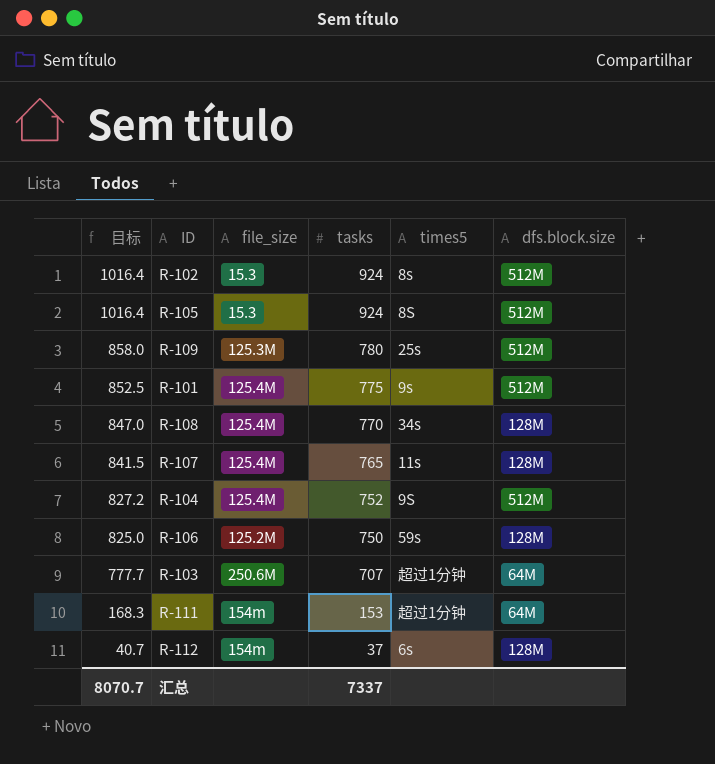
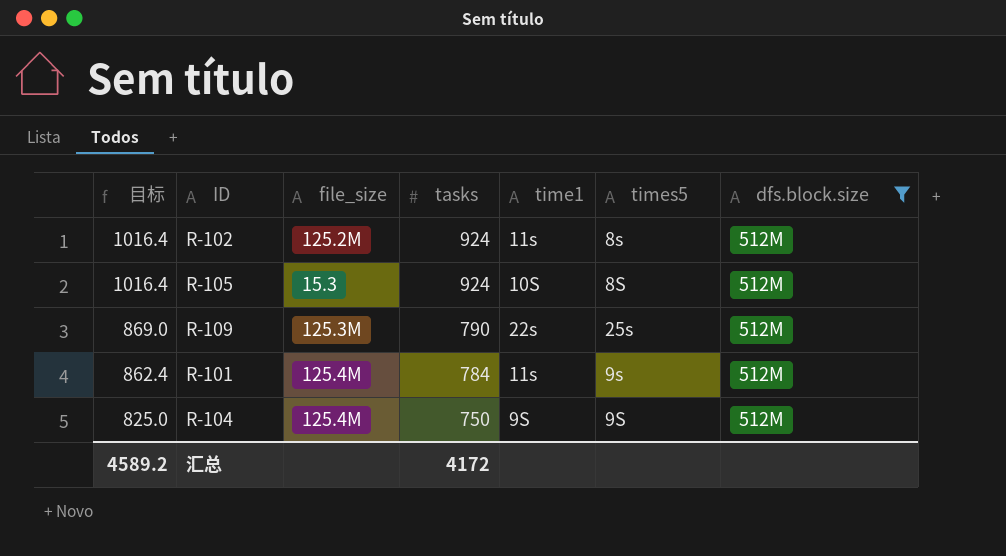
filter: none -> dfs.block.size = 512M
column time1 | position: none -> 5
R-102 | file_size: 15.3 -> 125.2M
R-109 | 目标: 858.0 -> 869.0
R-109 | tasks: 780 -> 790
R-101 | 目标: 852.5 -> 862.4
R-101 | tasks: 775 -> 784
R-104 | 目标: 827.2 -> 825.0
R-104 | tasks: 752 -> 750
汇总 | 目标: 8070.7 -> 4589.2
汇总 | tasks: 7337 -> 4172

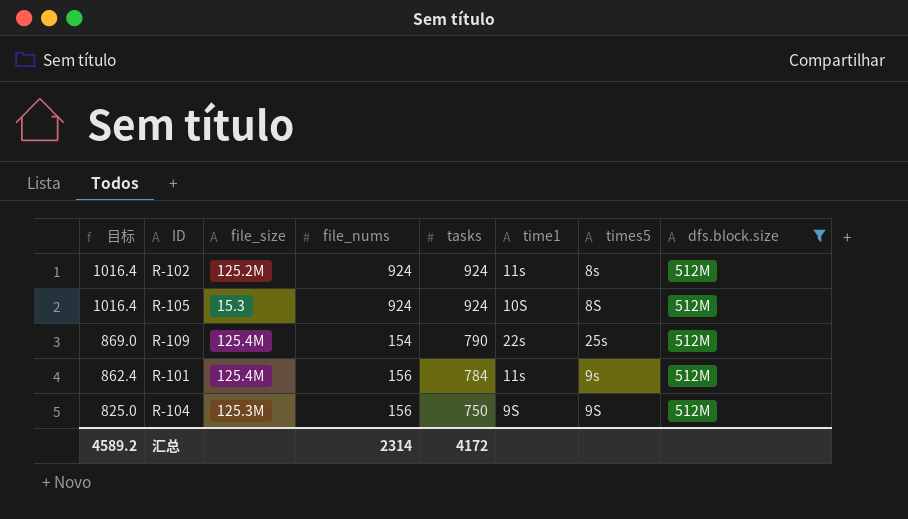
column file_nums | position: none -> 4
R-109 | file_size: 125.3M -> 125.4M
R-104 | file_size: 125.4M -> 125.3M

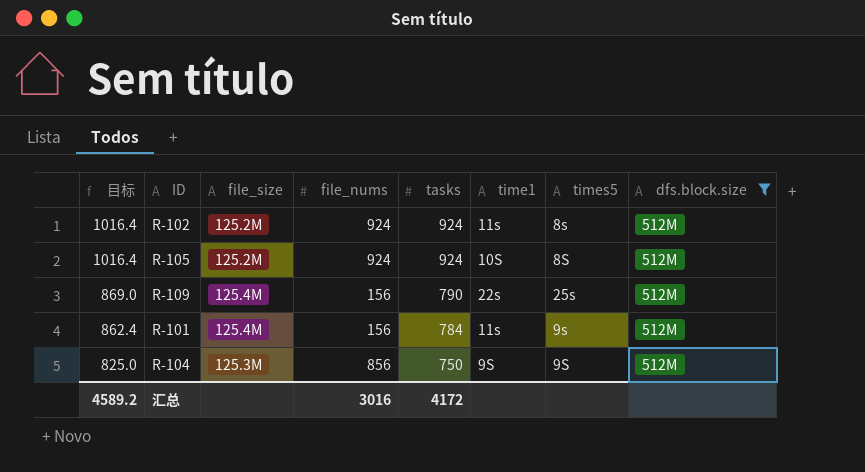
R-105 | file_size: 15.3 -> 125.2M
R-109 | file_nums: 154 -> 156
R-104 | file_nums: 156 -> 856
汇总 | file_nums: 2314 -> 3016

